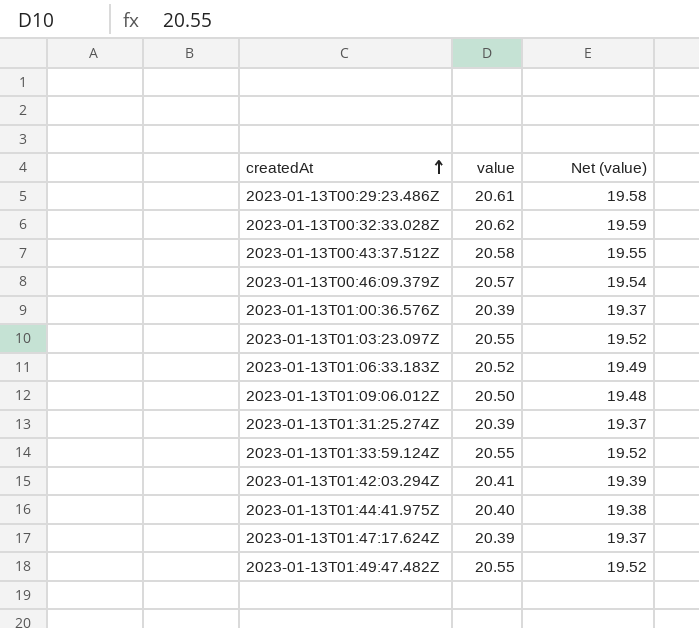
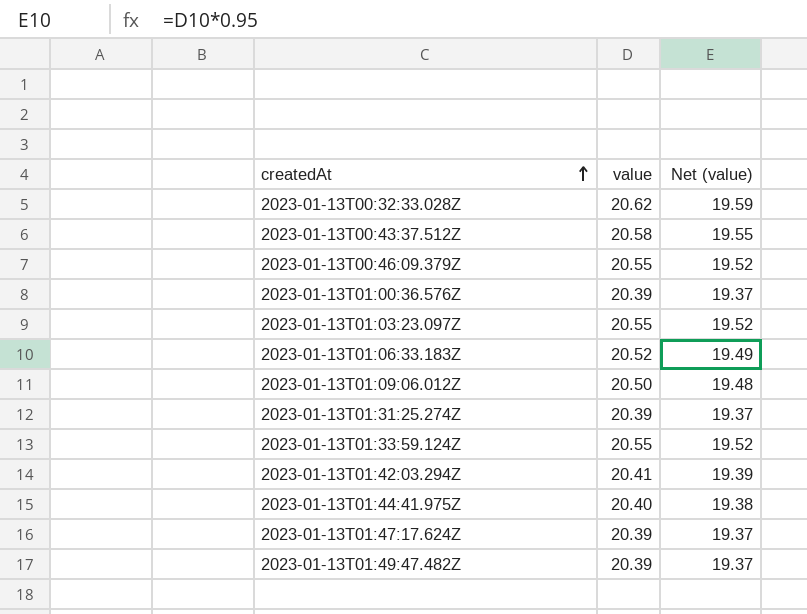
row 2023-01-13T00:29:23.486Z: 20.61 | 19.58 -> none
2023-01-13T00:46:09.379Z | value: 20.57 -> 20.55
2023-01-13T00:46:09.379Z | Net (value): 19.54 -> 19.52
2023-01-13T01:49:47.482Z | value: 20.55 -> 20.39
2023-01-13T01:49:47.482Z | Net (value): 19.52 -> 19.37

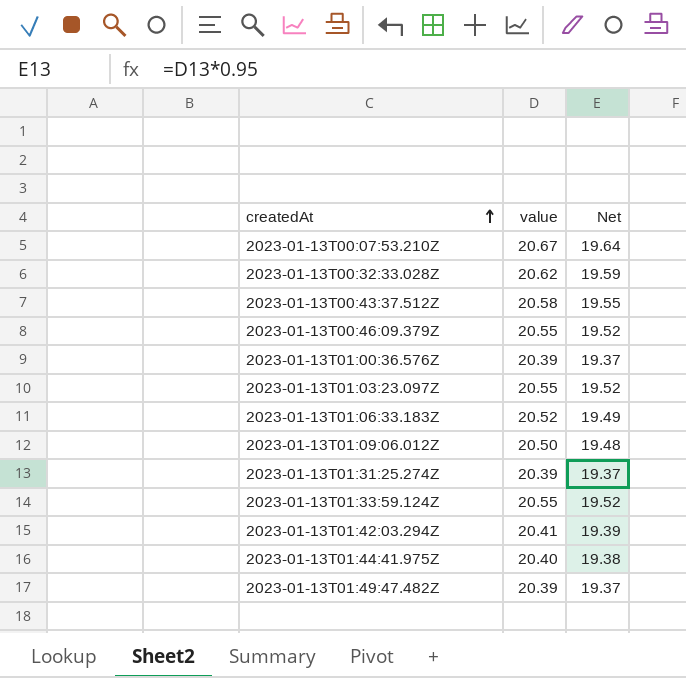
column name: Net (value) -> Net
row 2023-01-13T01:47:17.624Z: 20.39 | 19.37 -> none
row 2023-01-13T00:07:53.210Z: none -> 20.67 | 19.64

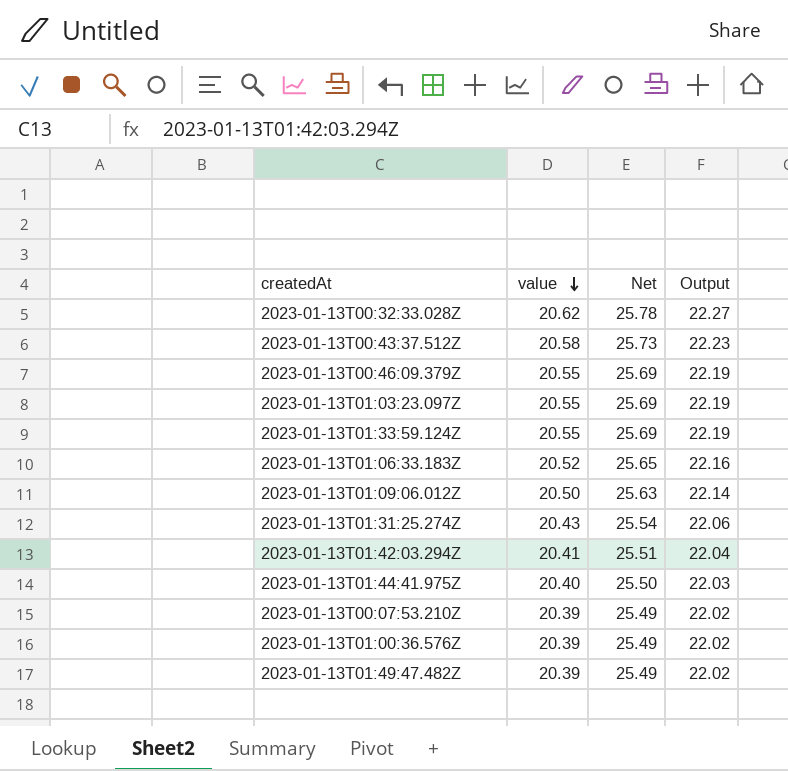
row order: createdAt ascending -> value descending
column Net | formula: [value] * 0.95 -> [value] * 1.25
column Output | formula: none -> [value] * 1.08
2023-01-13T01:31:25.274Z | value: 20.39 -> 20.43
2023-01-13T00:07:53.210Z | value: 20.67 -> 20.39

